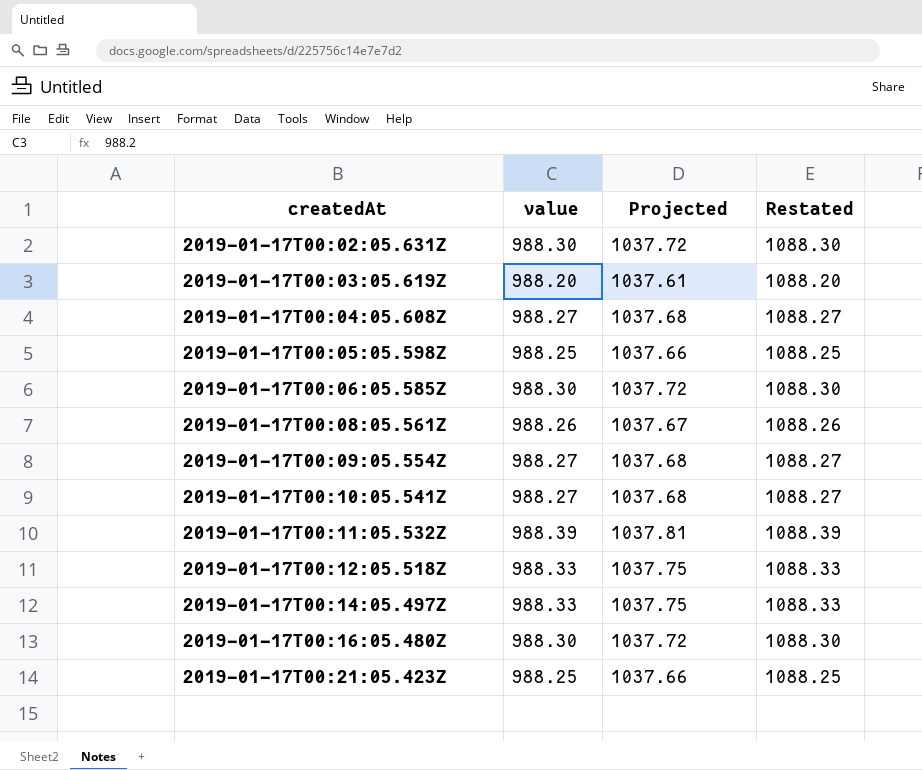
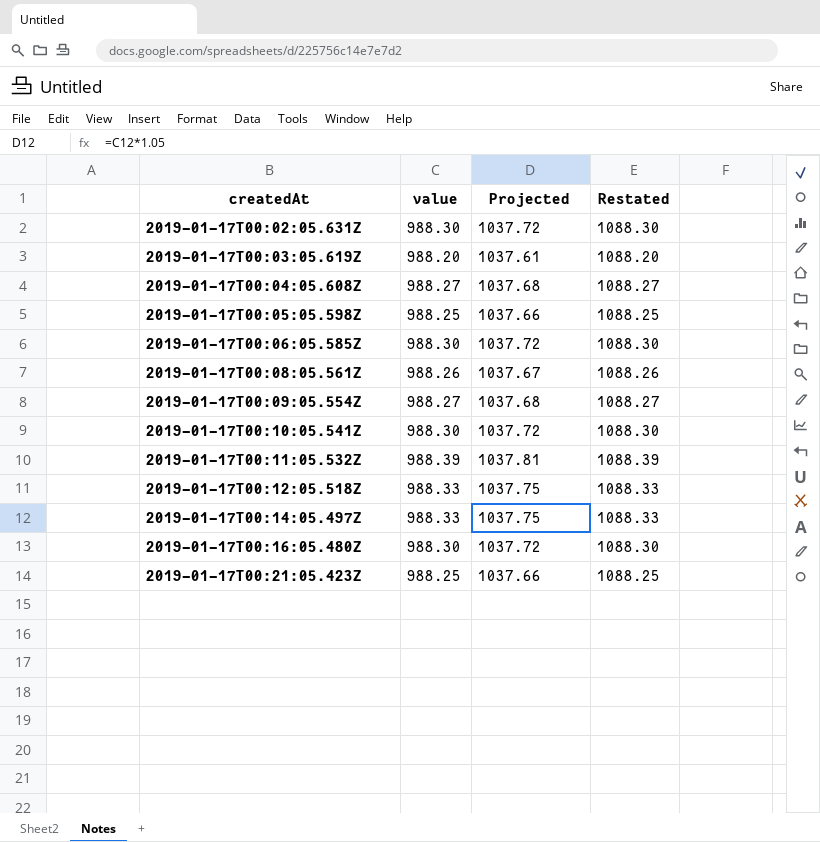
2019-01-17T00:10:05.541Z | value: 988.27 -> 988.30
2019-01-17T00:10:05.541Z | Projected: 1037.68 -> 1037.72
2019-01-17T00:10:05.541Z | Restated: 1088.27 -> 1088.30

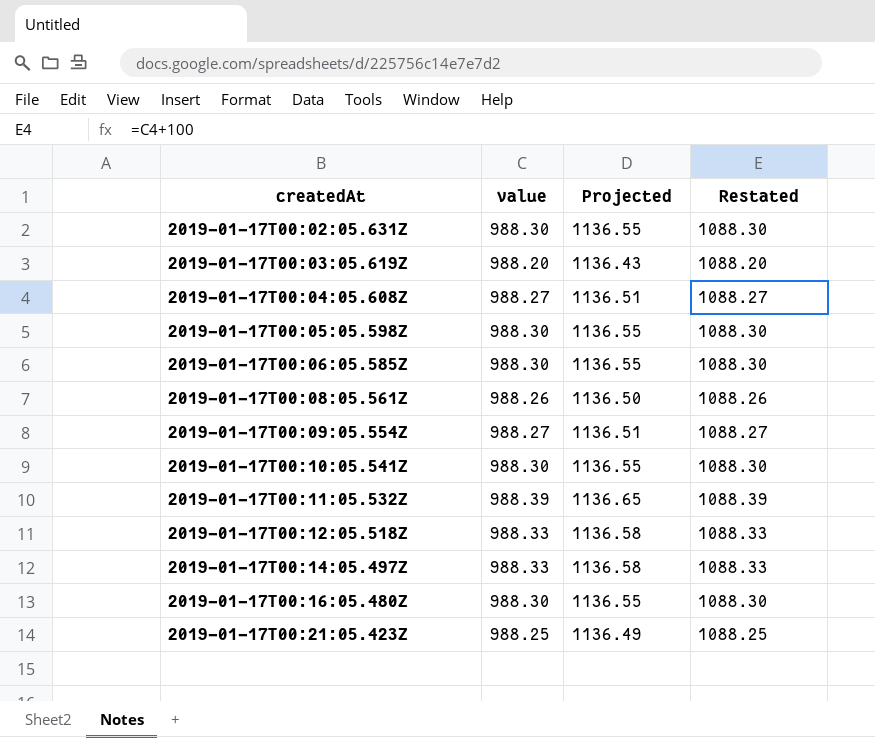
column Projected | formula: [value] * 1.05 -> [value] * 1.15
2019-01-17T00:05:05.598Z | value: 988.25 -> 988.30
2019-01-17T00:05:05.598Z | Restated: 1088.25 -> 1088.30

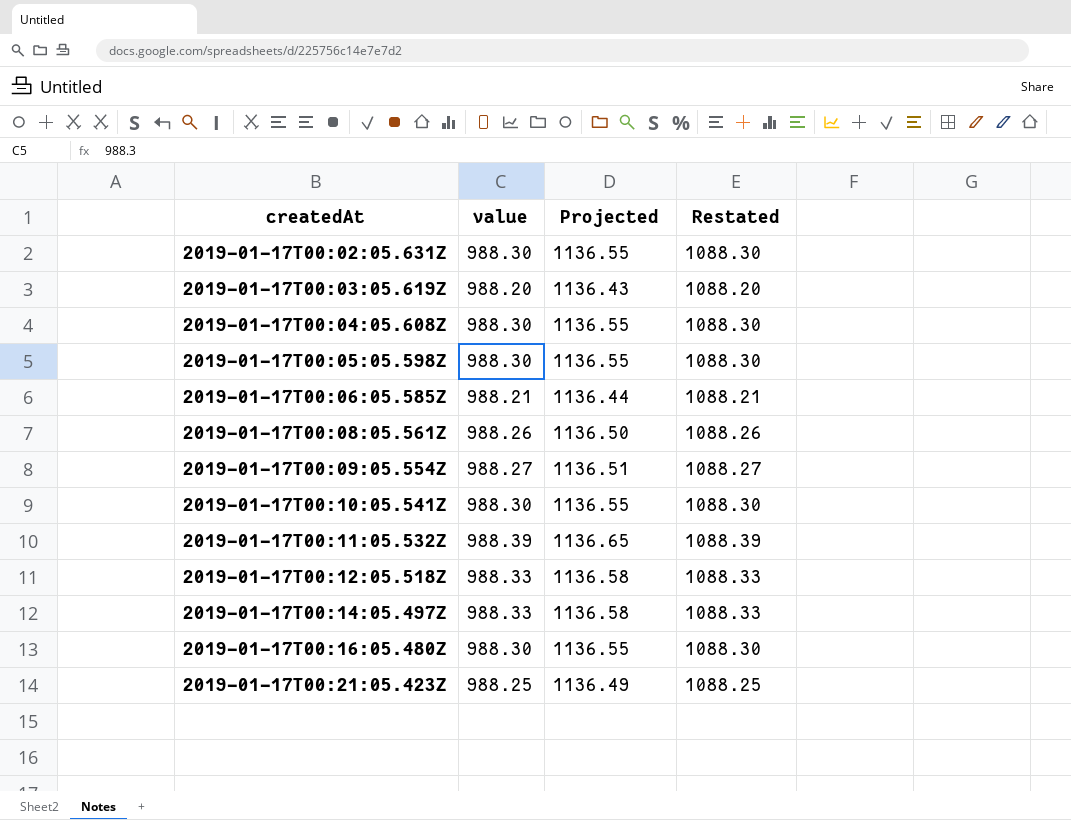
2019-01-17T00:04:05.608Z | value: 988.27 -> 988.30
2019-01-17T00:04:05.608Z | Projected: 1136.51 -> 1136.55
2019-01-17T00:04:05.608Z | Restated: 1088.27 -> 1088.30
2019-01-17T00:06:05.585Z | value: 988.30 -> 988.21
2019-01-17T00:06:05.585Z | Projected: 1136.55 -> 1136.44
2019-01-17T00:06:05.585Z | Restated: 1088.30 -> 1088.21

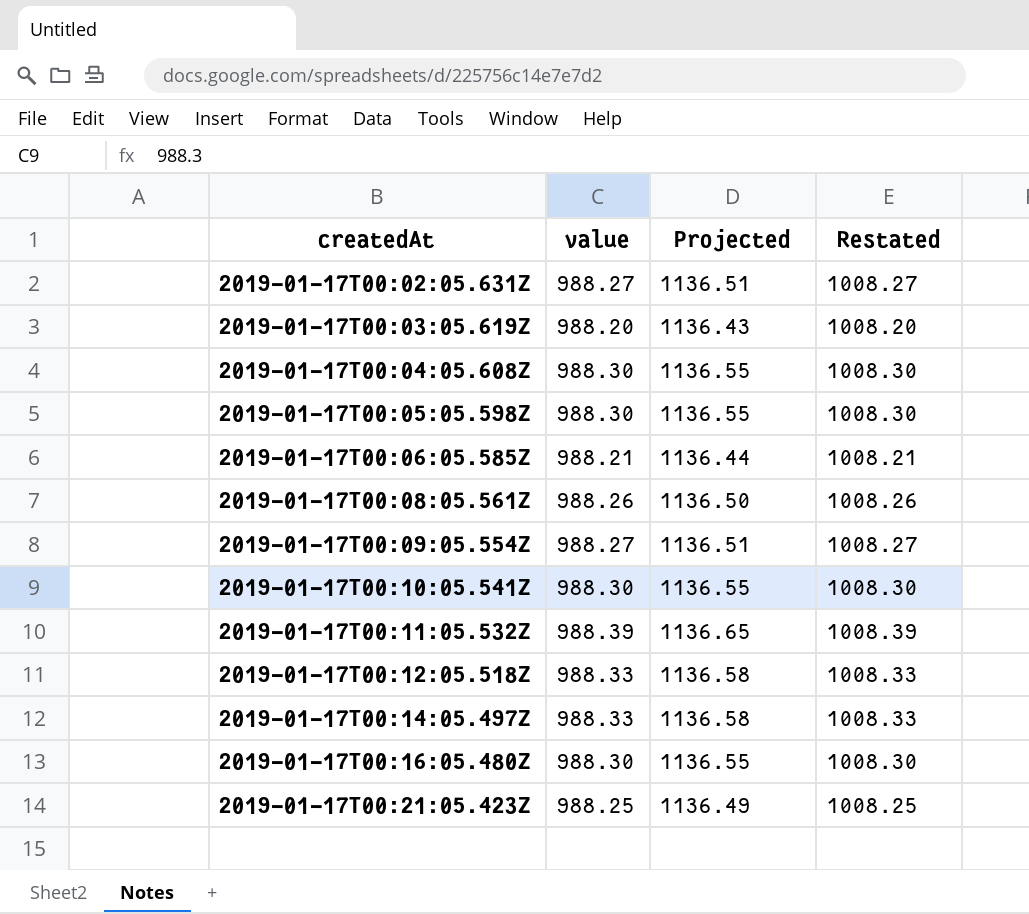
column Restated | formula: [value] + 100 -> [value] + 20
2019-01-17T00:02:05.631Z | value: 988.30 -> 988.27
2019-01-17T00:02:05.631Z | Projected: 1136.55 -> 1136.51

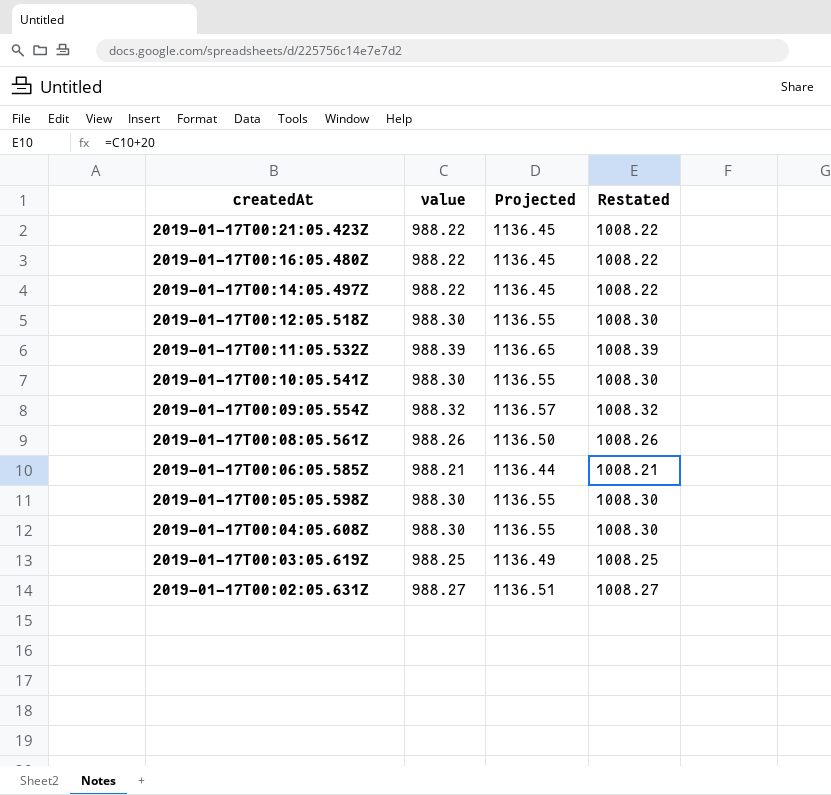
row order: createdAt ascending -> createdAt descending
2019-01-17T00:21:05.423Z | value: 988.25 -> 988.22
2019-01-17T00:21:05.423Z | Projected: 1136.49 -> 1136.45
2019-01-17T00:21:05.423Z | Restated: 1008.25 -> 1008.22
2019-01-17T00:16:05.480Z | value: 988.30 -> 988.22
2019-01-17T00:16:05.480Z | Projected: 1136.55 -> 1136.45
2019-01-17T00:16:05.480Z | Restated: 1008.30 -> 1008.22
2019-01-17T00:14:05.497Z | value: 988.33 -> 988.22
2019-01-17T00:14:05.497Z | Projected: 1136.58 -> 1136.45
2019-01-17T00:14:05.497Z | Restated: 1008.33 -> 1008.22
2019-01-17T00:12:05.518Z | value: 988.33 -> 988.30
2019-01-17T00:12:05.518Z | Projected: 1136.58 -> 1136.55
2019-01-17T00:12:05.518Z | Restated: 1008.33 -> 1008.30
2019-01-17T00:09:05.554Z | value: 988.27 -> 988.32
2019-01-17T00:09:05.554Z | Projected: 1136.51 -> 1136.57
2019-01-17T00:09:05.554Z | Restated: 1008.27 -> 1008.32
2019-01-17T00:03:05.619Z | value: 988.20 -> 988.25
2019-01-17T00:03:05.619Z | Projected: 1136.43 -> 1136.49
2019-01-17T00:03:05.619Z | Restated: 1008.20 -> 1008.25

